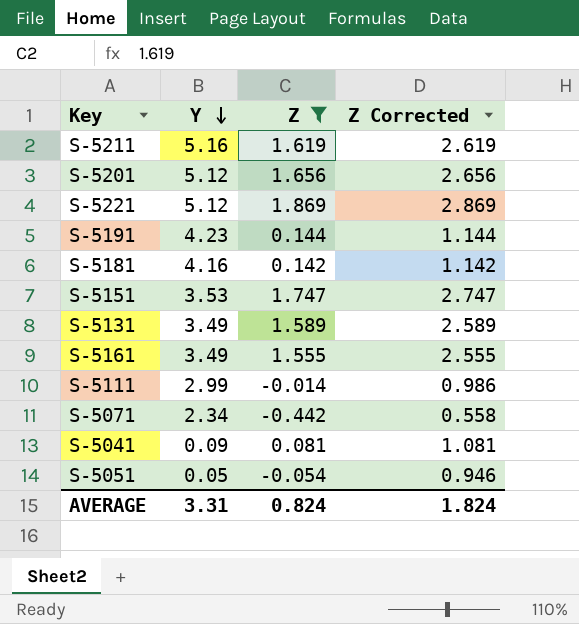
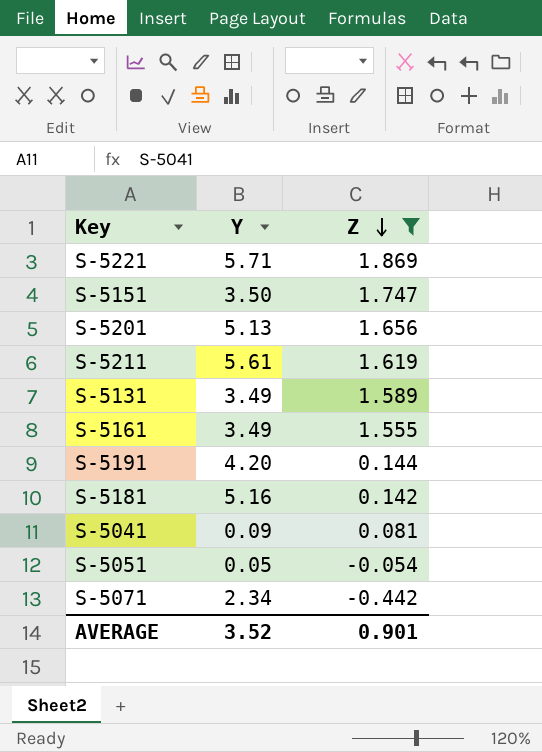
row order: Y descending -> Z descending
column Z Corrected | formula: [Z] + 1 -> none
row S-5111: 2.99 | -0.014 | 0.986 -> none
S-5221 | Y: 5.12 -> 5.71
S-5151 | Y: 3.53 -> 3.50
S-5201 | Y: 5.12 -> 5.13
S-5211 | Y: 5.16 -> 5.61
S-5191 | Y: 4.23 -> 4.20
S-5181 | Y: 4.16 -> 5.16
AVERAGE | Y: 3.31 -> 3.52
AVERAGE | Z: 0.824 -> 0.901

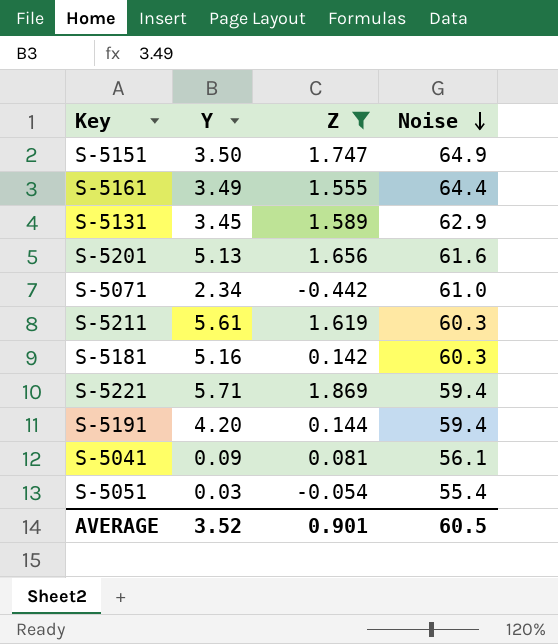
row order: Z descending -> Noise descending
column Noise | position: none -> 4
S-5131 | Y: 3.49 -> 3.45
S-5051 | Y: 0.05 -> 0.03

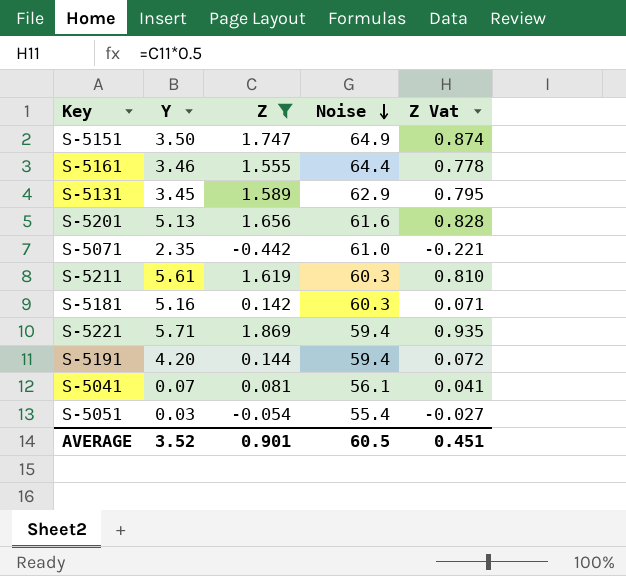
column Z Vat | formula: none -> [Z] * 0.5
S-5161 | Y: 3.49 -> 3.46
S-5071 | Y: 2.34 -> 2.35
S-5041 | Y: 0.09 -> 0.07

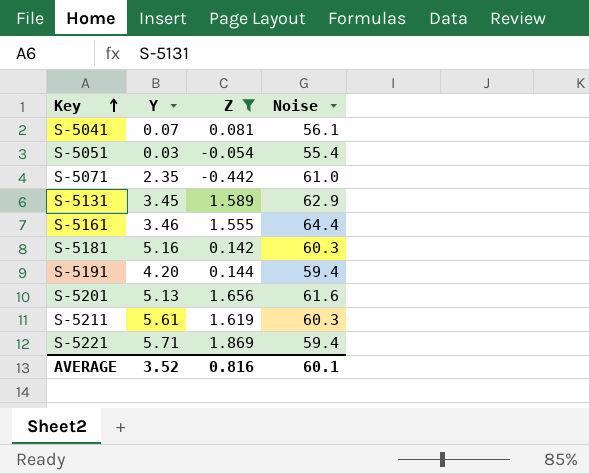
row order: Noise descending -> Key ascending
column Z Vat | formula: [Z] * 0.5 -> none
row S-5151: 3.50 | 1.747 | 64.9 | 0.874 -> none
AVERAGE | Z: 0.901 -> 0.816
AVERAGE | Noise: 60.5 -> 60.1

